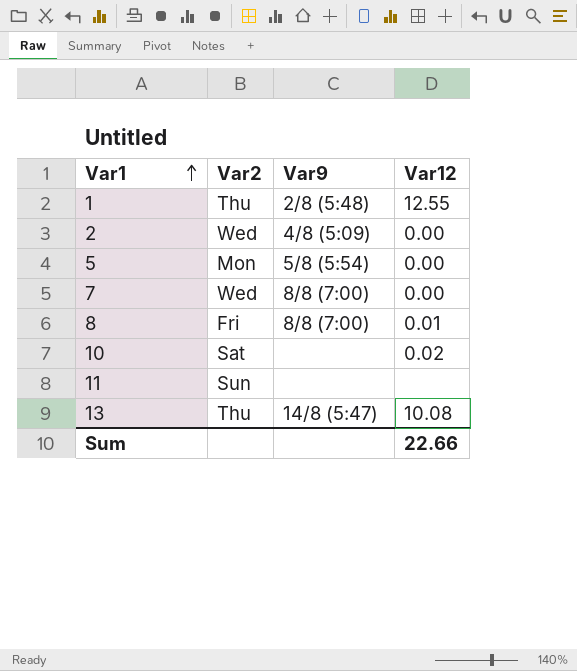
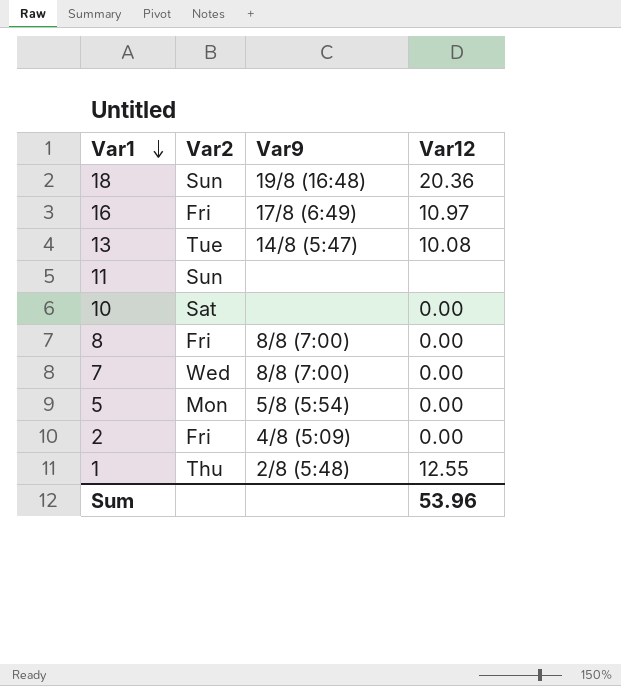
row order: Var1 ascending -> Var1 descending
row 18: none -> Sun | 19/8 (16:48) | 20.36
row 16: none -> Fri | 17/8 (6:49) | 10.97
13 | Var2: Thu -> Tue
10 | Var12: 0.02 -> 0.00
8 | Var12: 0.01 -> 0.00
2 | Var2: Wed -> Fri
Sum | Var12: 22.66 -> 53.96

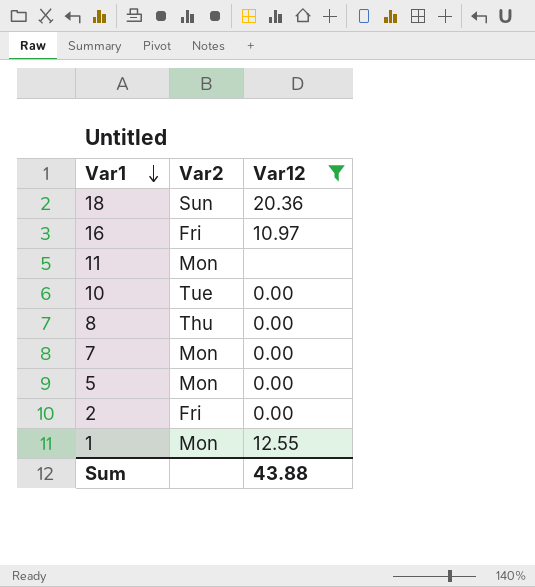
filter: none -> Var12 != 10.08
column Var9 | position: 3 -> none
11 | Var2: Sun -> Mon
10 | Var2: Sat -> Tue
8 | Var2: Fri -> Thu
7 | Var2: Wed -> Mon
1 | Var2: Thu -> Mon
Sum | Var12: 53.96 -> 43.88

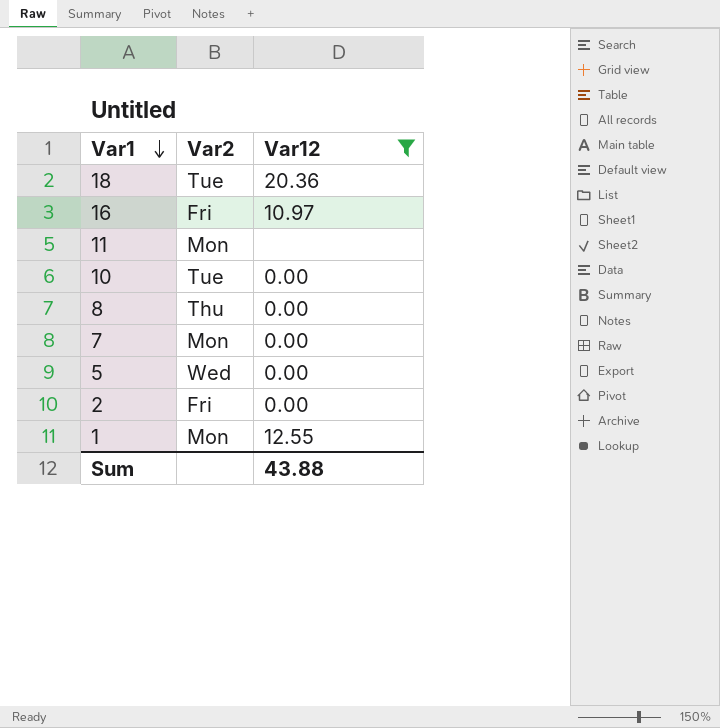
18 | Var2: Sun -> Tue
5 | Var2: Mon -> Wed

